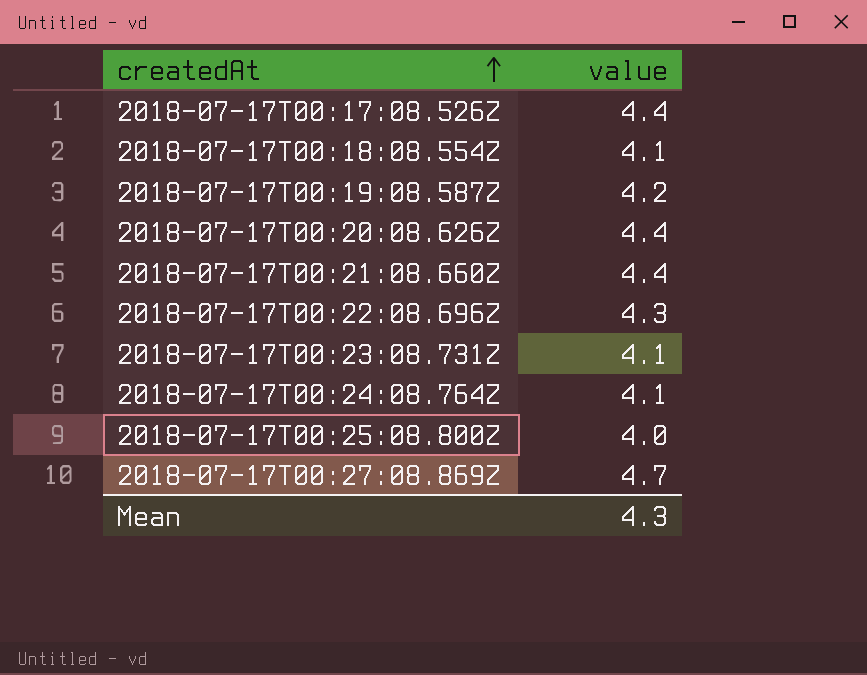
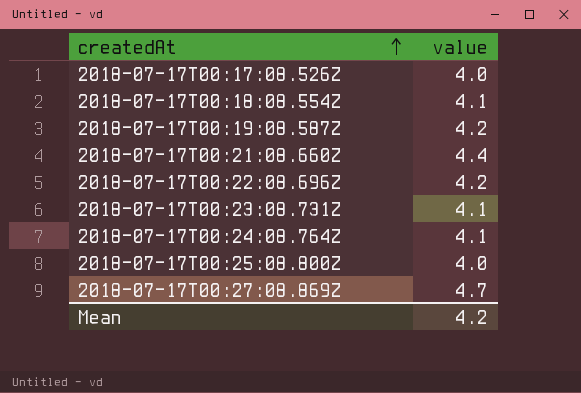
row 2018-07-17T00:20:08.626Z: 4.4 -> none
2018-07-17T00:17:08.526Z | value: 4.4 -> 4.0
2018-07-17T00:22:08.696Z | value: 4.3 -> 4.2
Mean | value: 4.3 -> 4.2

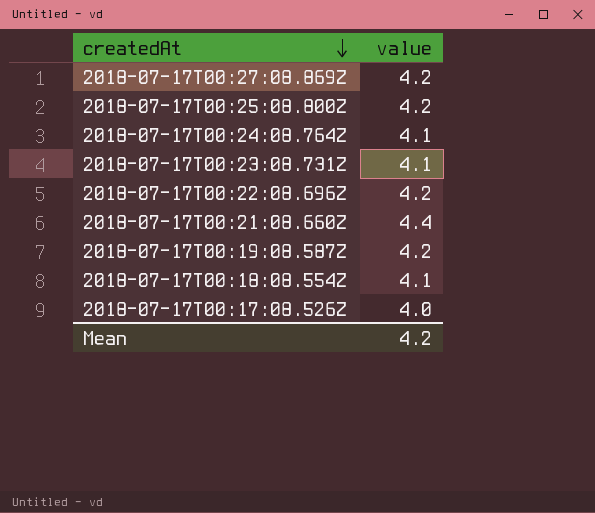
row order: createdAt ascending -> createdAt descending
2018-07-17T00:27:08.869Z | value: 4.7 -> 4.2
2018-07-17T00:25:08.800Z | value: 4.0 -> 4.2

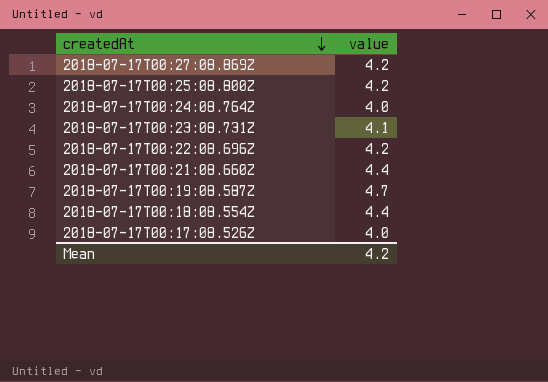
2018-07-17T00:24:08.764Z | value: 4.1 -> 4.0
2018-07-17T00:19:08.587Z | value: 4.2 -> 4.7
2018-07-17T00:18:08.554Z | value: 4.1 -> 4.4

